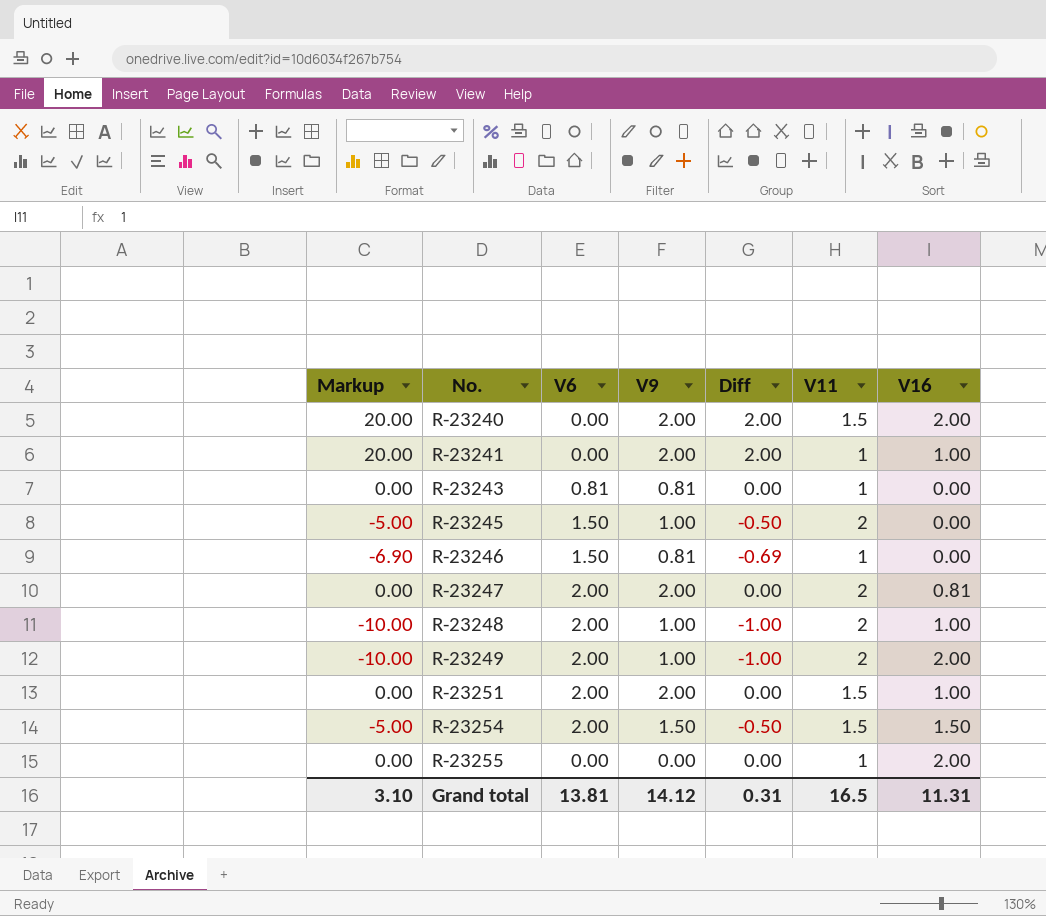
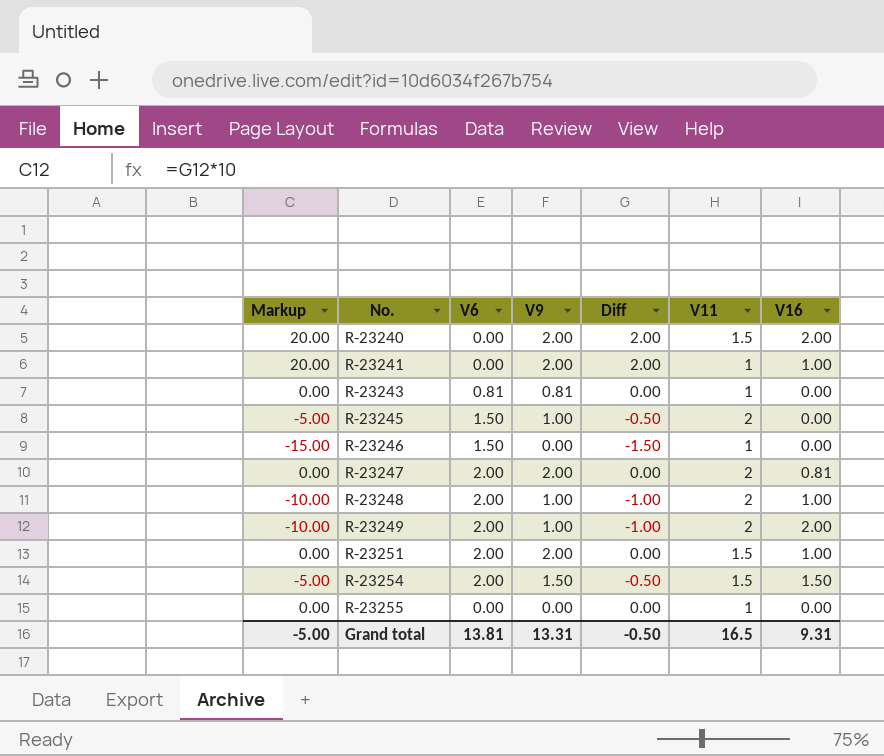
R-23246 | Markup: -6.90 -> -15.00
R-23246 | V9: 0.81 -> 0.00
R-23246 | Diff: -0.69 -> -1.50
R-23255 | V16: 2.00 -> 0.00
Grand total | Markup: 3.10 -> -5.00
Grand total | V9: 14.12 -> 13.31
Grand total | Diff: 0.31 -> -0.50
Grand total | V16: 11.31 -> 9.31

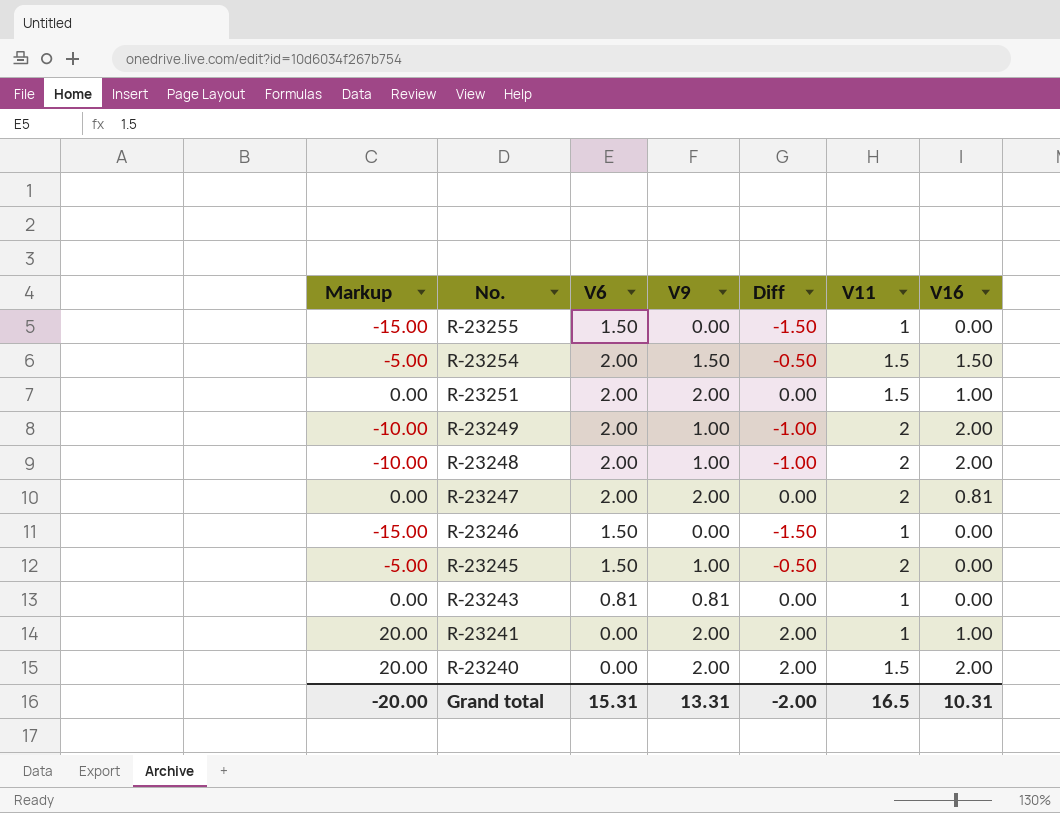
row order: No. ascending -> No. descending
R-23255 | Markup: 0.00 -> -15.00
R-23255 | V6: 0.00 -> 1.50
R-23255 | Diff: 0.00 -> -1.50
R-23248 | V16: 1.00 -> 2.00
Grand total | Markup: -5.00 -> -20.00
Grand total | V6: 13.81 -> 15.31
Grand total | Diff: -0.50 -> -2.00
Grand total | V16: 9.31 -> 10.31

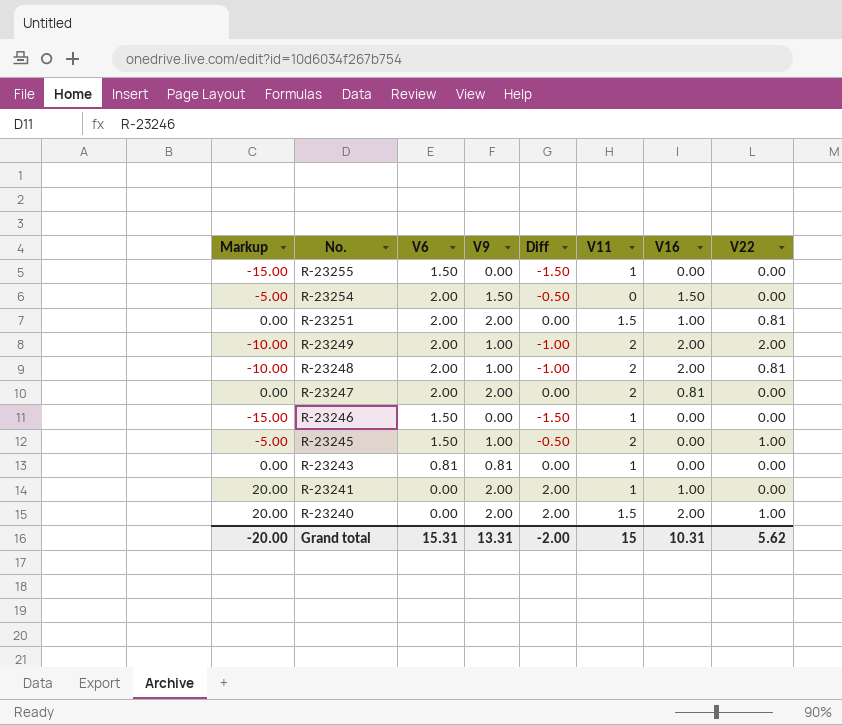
column V22 | position: none -> 8
R-23254 | V11: 1.5 -> 0
Grand total | V11: 16.5 -> 15

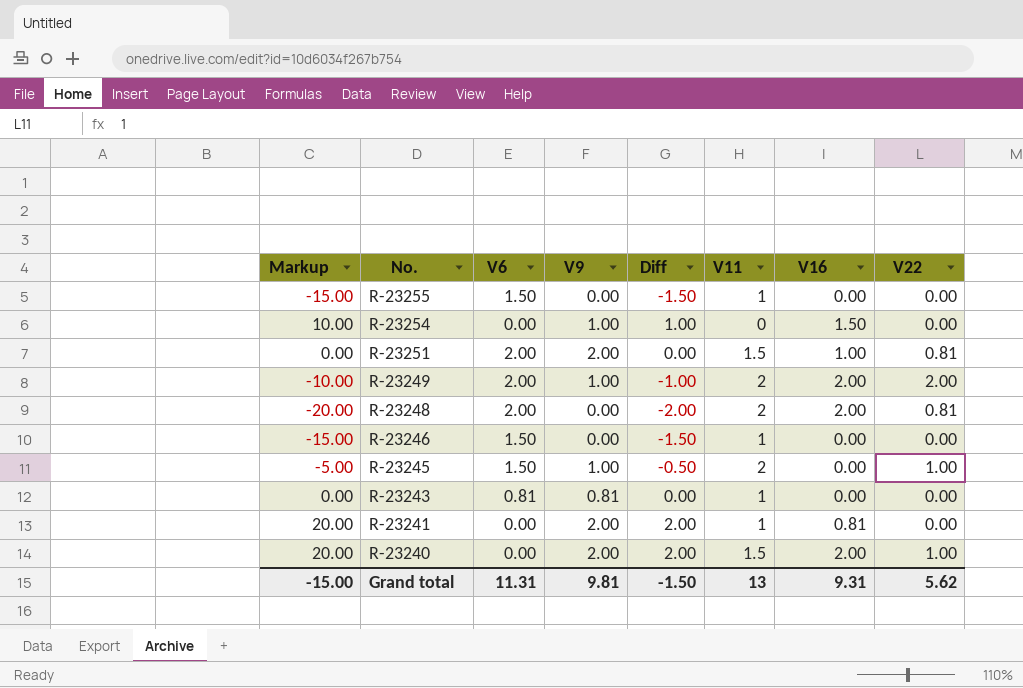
row R-23247: 0.00 | 2.00 | 2.00 | 0.00 | 2 | 0.81 | 0.00 -> none
R-23254 | Markup: -5.00 -> 10.00
R-23254 | V6: 2.00 -> 0.00
R-23254 | V9: 1.50 -> 1.00
R-23254 | Diff: -0.50 -> 1.00
R-23248 | Markup: -10.00 -> -20.00
R-23248 | V9: 1.00 -> 0.00
R-23248 | Diff: -1.00 -> -2.00
R-23241 | V16: 1.00 -> 0.81
Grand total | Markup: -20.00 -> -15.00
Grand total | V6: 15.31 -> 11.31
Grand total | V9: 13.31 -> 9.81
Grand total | Diff: -2.00 -> -1.50
Grand total | V11: 15 -> 13
Grand total | V16: 10.31 -> 9.31

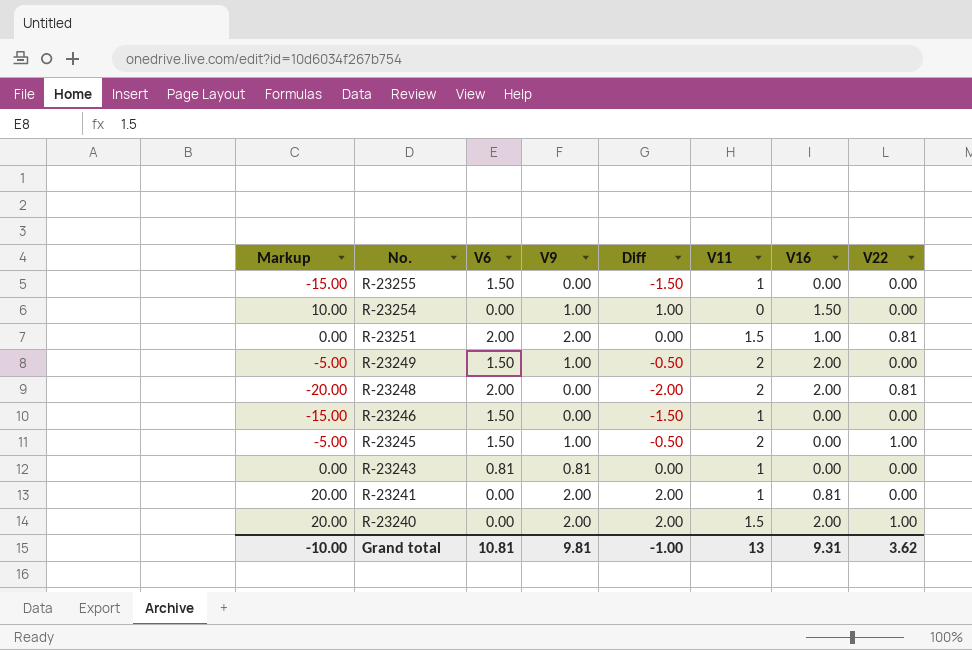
R-23249 | Markup: -10.00 -> -5.00
R-23249 | V6: 2.00 -> 1.50
R-23249 | Diff: -1.00 -> -0.50
R-23249 | V22: 2.00 -> 0.00
Grand total | Markup: -15.00 -> -10.00
Grand total | V6: 11.31 -> 10.81
Grand total | Diff: -1.50 -> -1.00
Grand total | V22: 5.62 -> 3.62

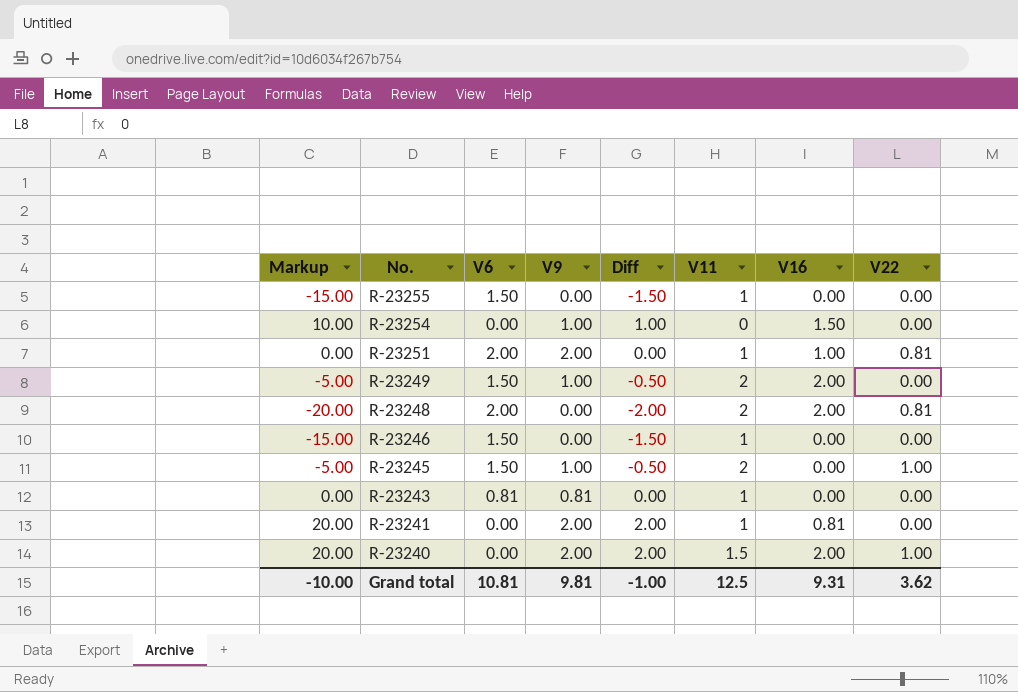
R-23251 | V11: 1.5 -> 1
Grand total | V11: 13 -> 12.5

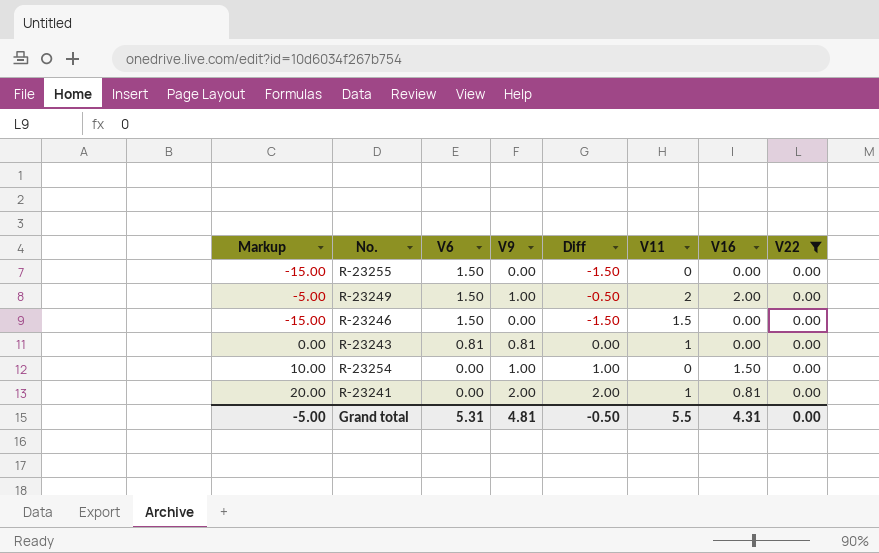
filter: none -> V22 = 0.00
row order: No. descending -> V6 descending
R-23255 | V11: 1 -> 0
R-23246 | V11: 1 -> 1.5
Grand total | Markup: -10.00 -> -5.00
Grand total | V6: 10.81 -> 5.31
Grand total | V9: 9.81 -> 4.81
Grand total | Diff: -1.00 -> -0.50
Grand total | V11: 12.5 -> 5.5
Grand total | V16: 9.31 -> 4.31
Grand total | V22: 3.62 -> 0.00

